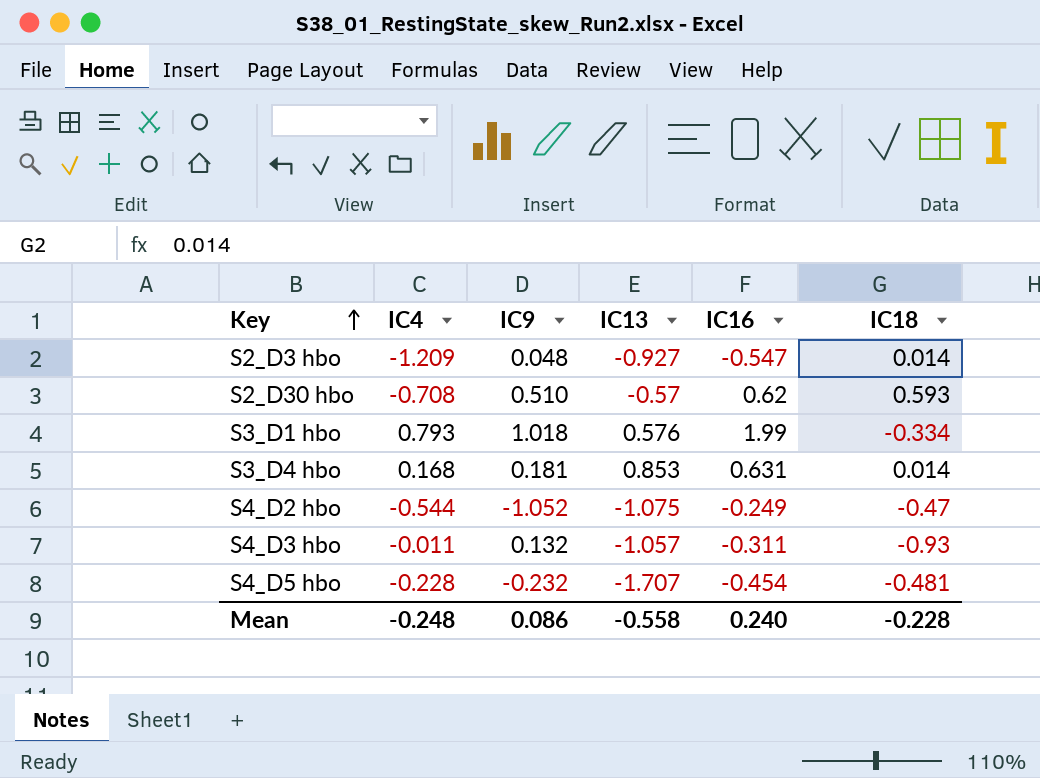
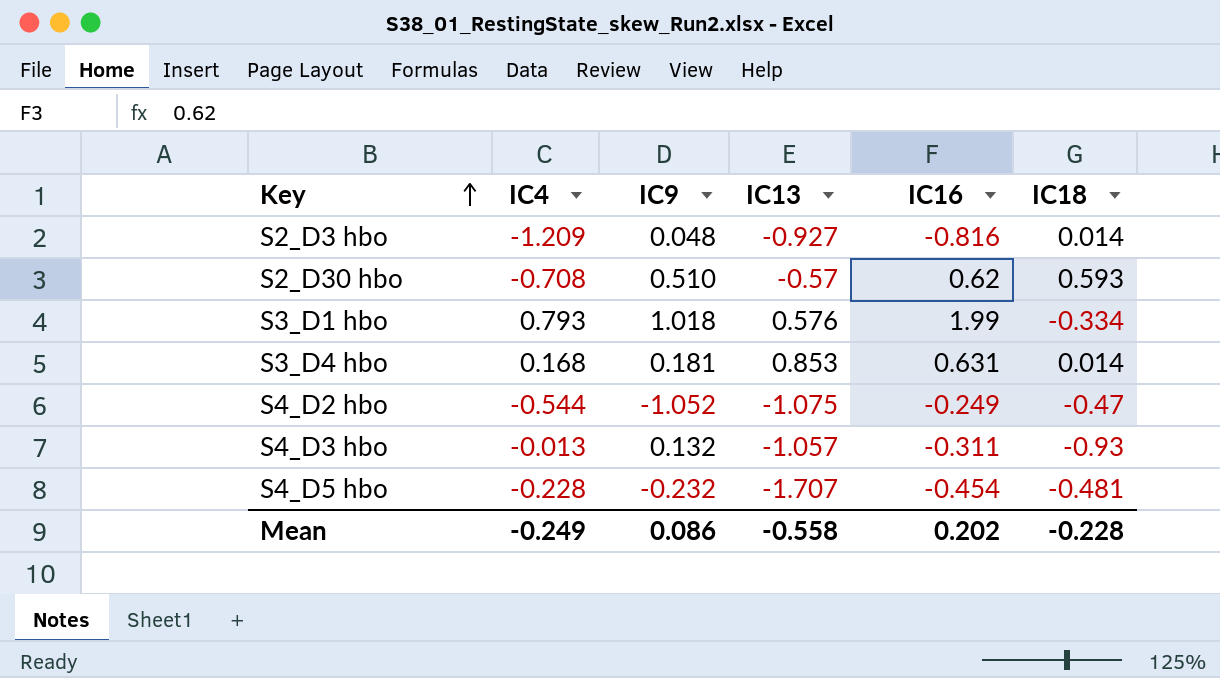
S2_D3 hbo | IC16: -0.547 -> -0.816
S4_D3 hbo | IC4: -0.011 -> -0.013
Mean | IC4: -0.248 -> -0.249
Mean | IC16: 0.240 -> 0.202

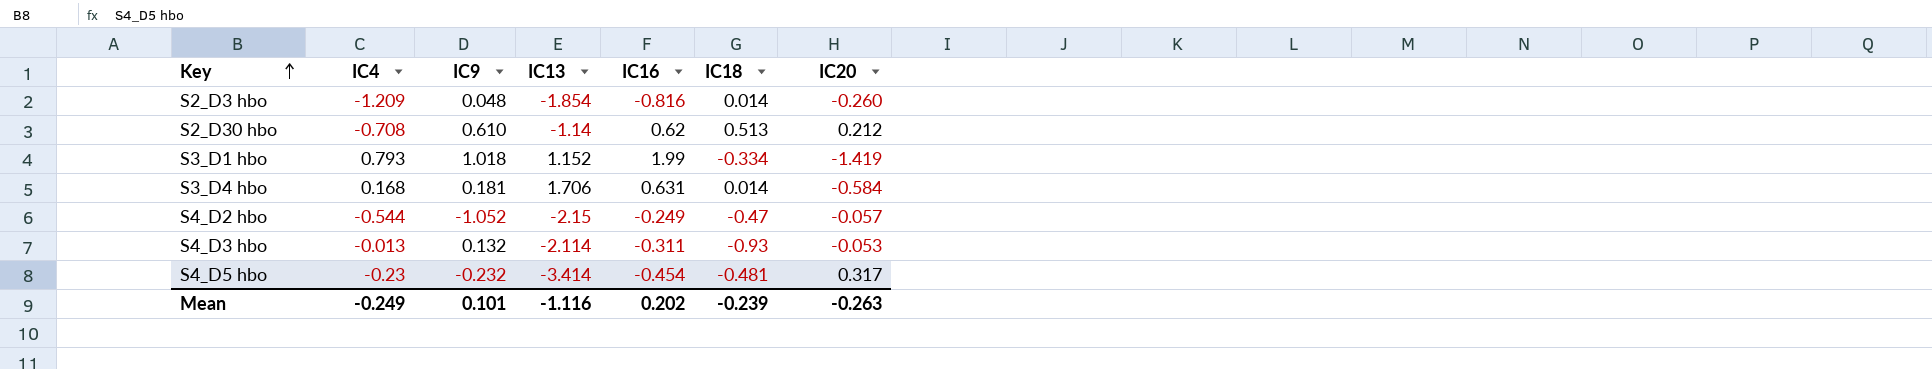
column IC20 | position: none -> 7
S2_D3 hbo | IC13: -0.927 -> -1.854
S2_D30 hbo | IC9: 0.510 -> 0.610
S2_D30 hbo | IC13: -0.57 -> -1.14
S2_D30 hbo | IC18: 0.593 -> 0.513
S3_D1 hbo | IC13: 0.576 -> 1.152
S3_D4 hbo | IC13: 0.853 -> 1.706
S4_D2 hbo | IC13: -1.075 -> -2.15
S4_D3 hbo | IC13: -1.057 -> -2.114
S4_D5 hbo | IC4: -0.228 -> -0.23
S4_D5 hbo | IC13: -1.707 -> -3.414
Mean | IC9: 0.086 -> 0.101
Mean | IC13: -0.558 -> -1.116
Mean | IC18: -0.228 -> -0.239

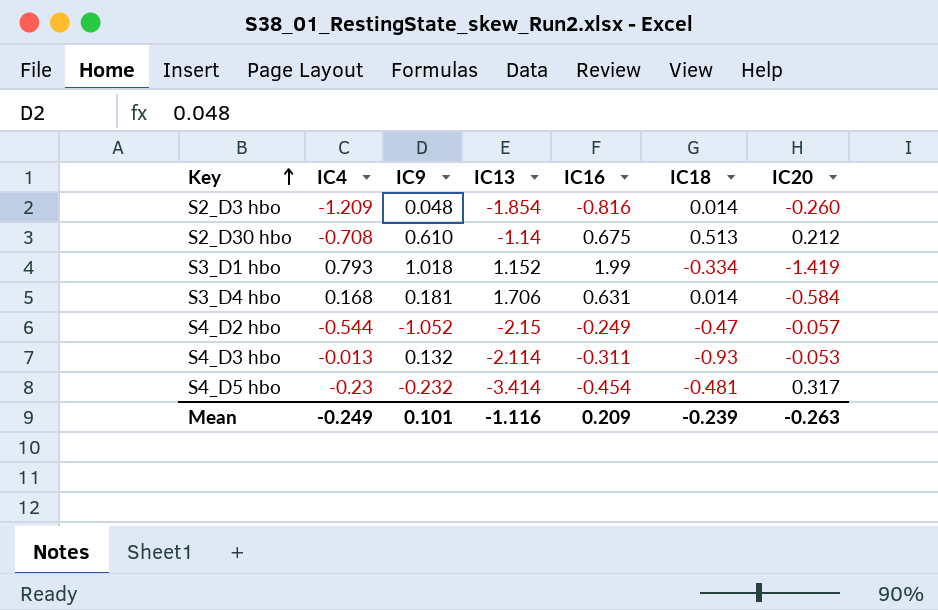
S2_D30 hbo | IC16: 0.62 -> 0.675
Mean | IC16: 0.202 -> 0.209

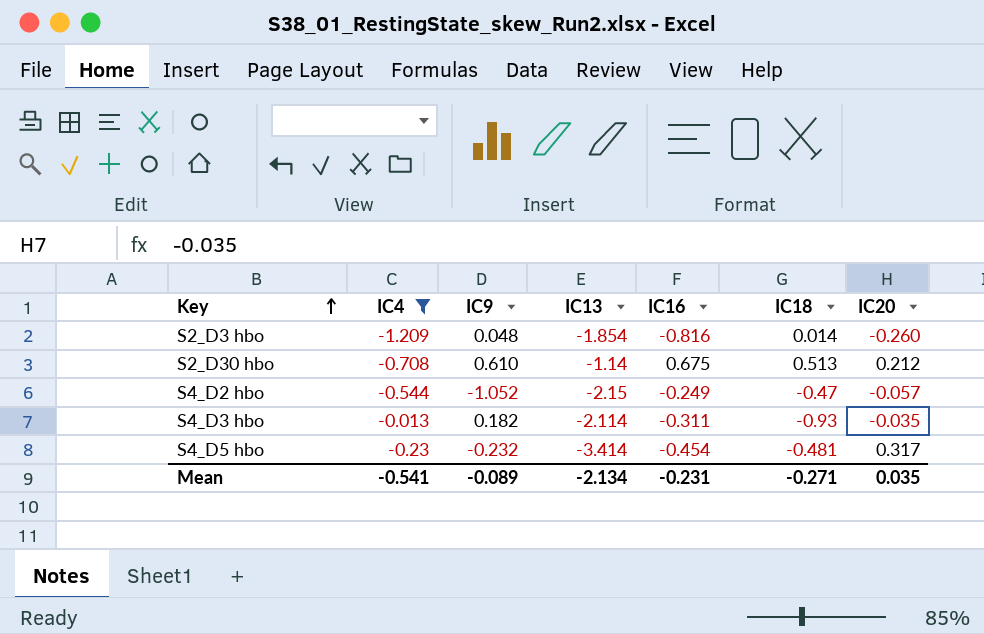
filter: none -> IC4 <= -0.013
S4_D3 hbo | IC9: 0.132 -> 0.182
S4_D3 hbo | IC20: -0.053 -> -0.035
Mean | IC4: -0.249 -> -0.541
Mean | IC9: 0.101 -> -0.089
Mean | IC13: -1.116 -> -2.134
Mean | IC16: 0.209 -> -0.231
Mean | IC18: -0.239 -> -0.271
Mean | IC20: -0.263 -> 0.035

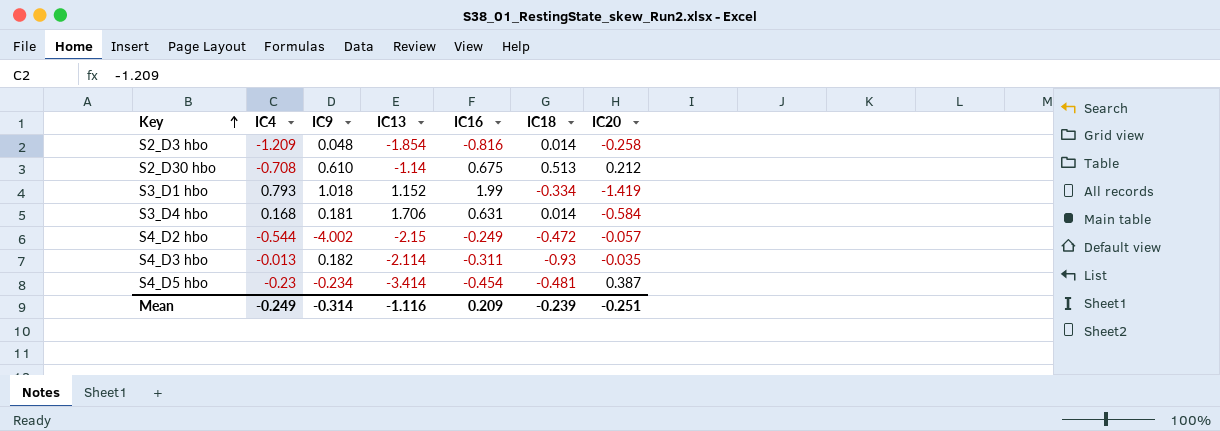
filter: IC4 <= -0.013 -> none
S2_D3 hbo | IC20: -0.260 -> -0.258
S4_D2 hbo | IC9: -1.052 -> -4.002
S4_D2 hbo | IC18: -0.47 -> -0.472
S4_D5 hbo | IC9: -0.232 -> -0.234
S4_D5 hbo | IC20: 0.317 -> 0.387
Mean | IC4: -0.541 -> -0.249
Mean | IC9: -0.089 -> -0.314
Mean | IC13: -2.134 -> -1.116
Mean | IC16: -0.231 -> 0.209
Mean | IC18: -0.271 -> -0.239
Mean | IC20: 0.035 -> -0.251

